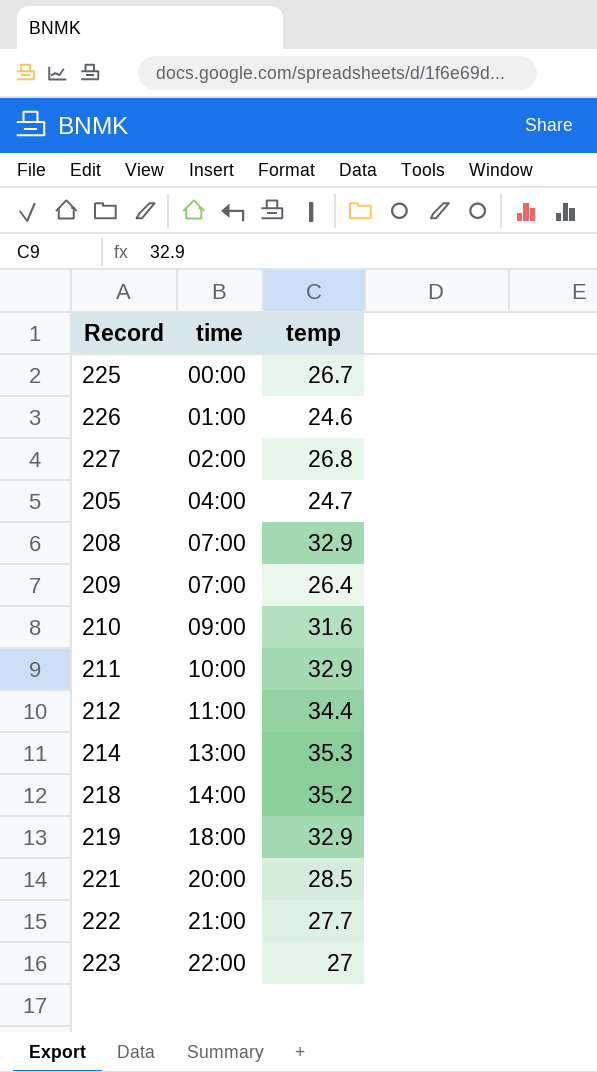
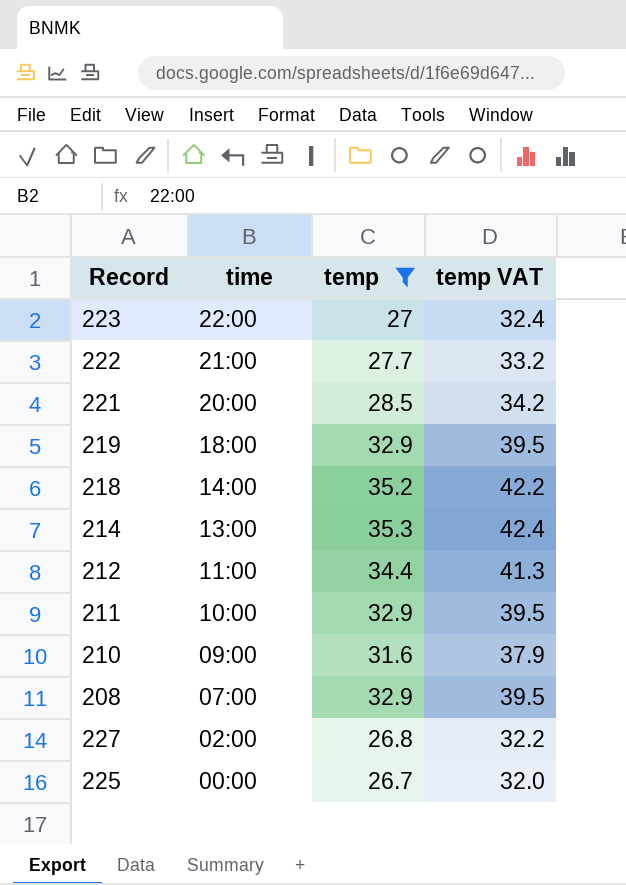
filter: none -> temp >= 26.7
row order: time ascending -> time descending
column temp VAT | formula: none -> [temp] * 1.2

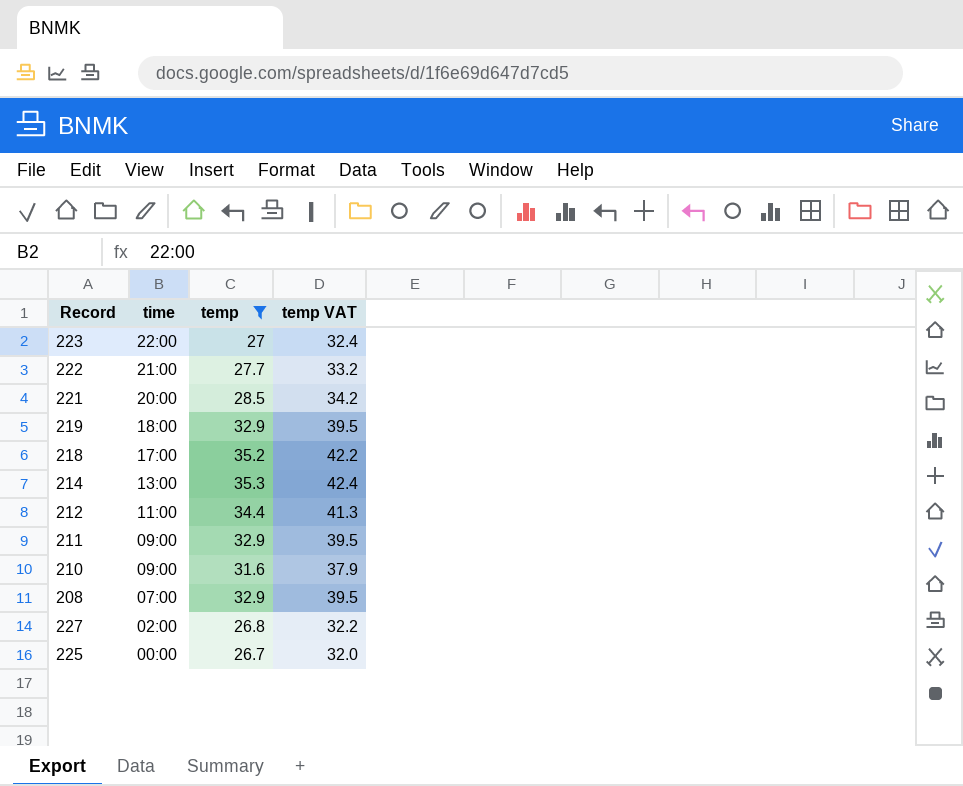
218 | time: 14:00 -> 17:00
211 | time: 10:00 -> 09:00

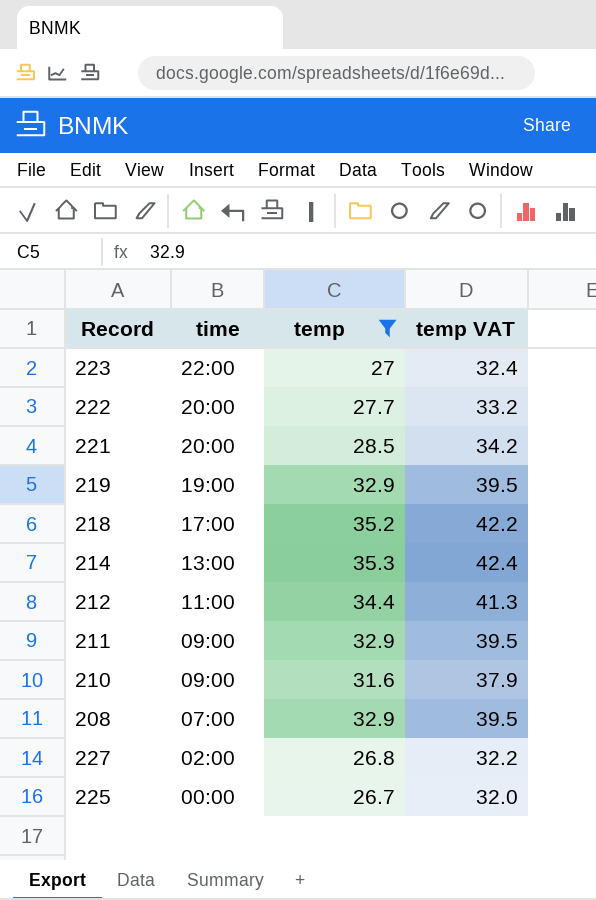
222 | time: 21:00 -> 20:00
219 | time: 18:00 -> 19:00

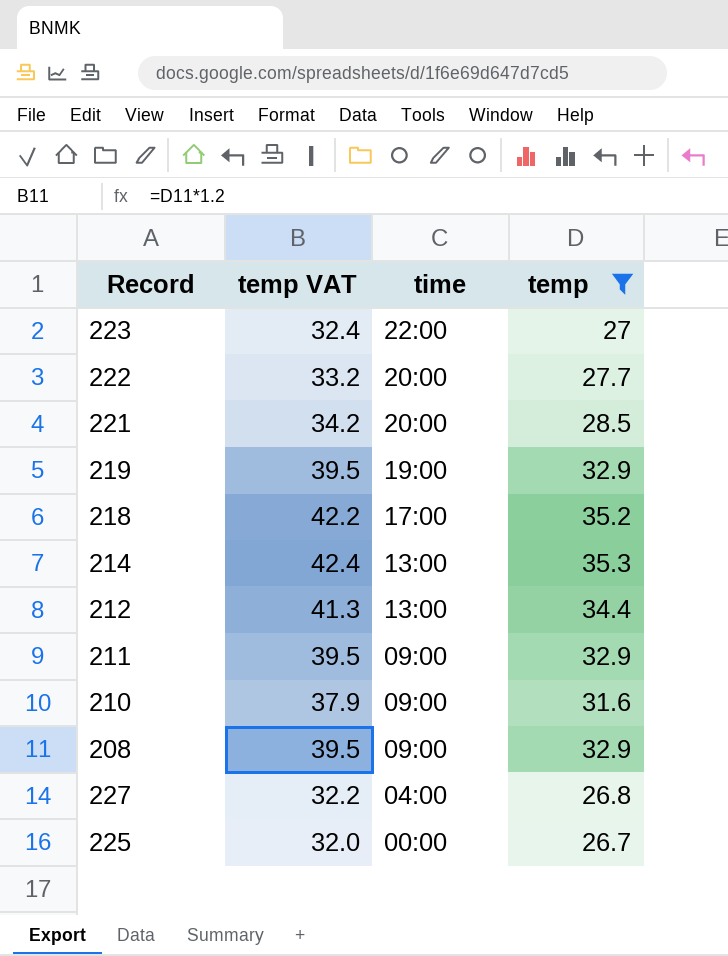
column temp VAT | position: 4 -> 2
212 | time: 11:00 -> 13:00
208 | time: 07:00 -> 09:00
227 | time: 02:00 -> 04:00

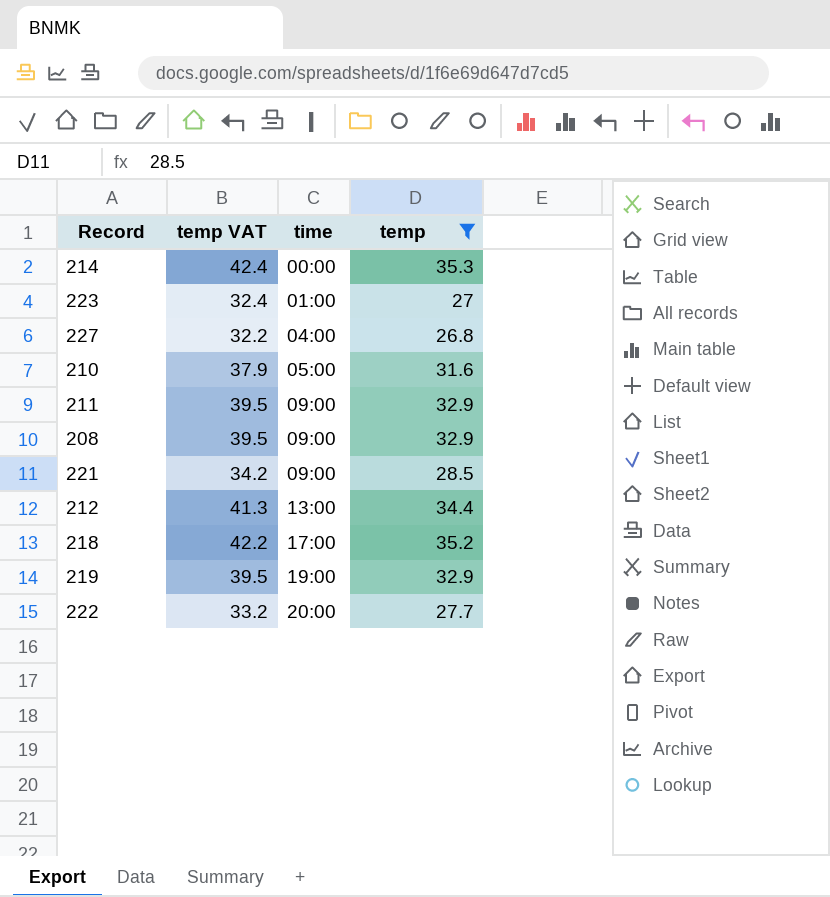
row order: time descending -> time ascending
row 225: 32.0 | 00:00 | 26.7 -> none
214 | time: 13:00 -> 00:00
223 | time: 22:00 -> 01:00
210 | time: 09:00 -> 05:00
221 | time: 20:00 -> 09:00

